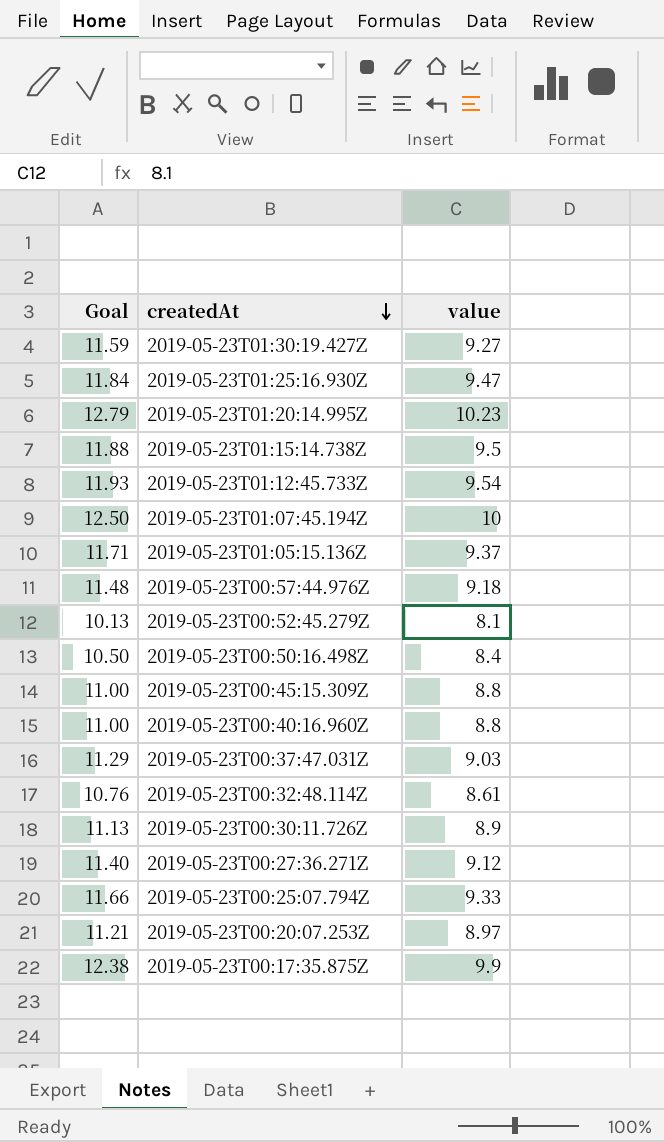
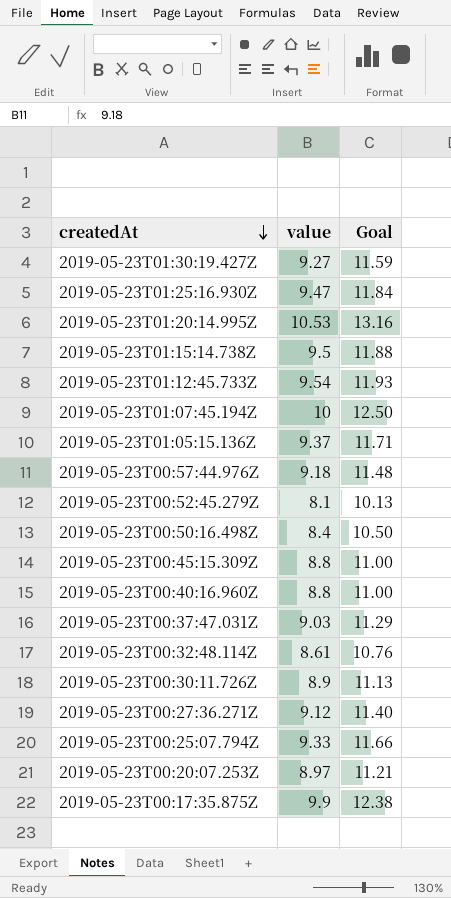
column Goal | position: 1 -> 3
2019-05-23T01:20:14.995Z | value: 10.23 -> 10.53
2019-05-23T01:20:14.995Z | Goal: 12.79 -> 13.16

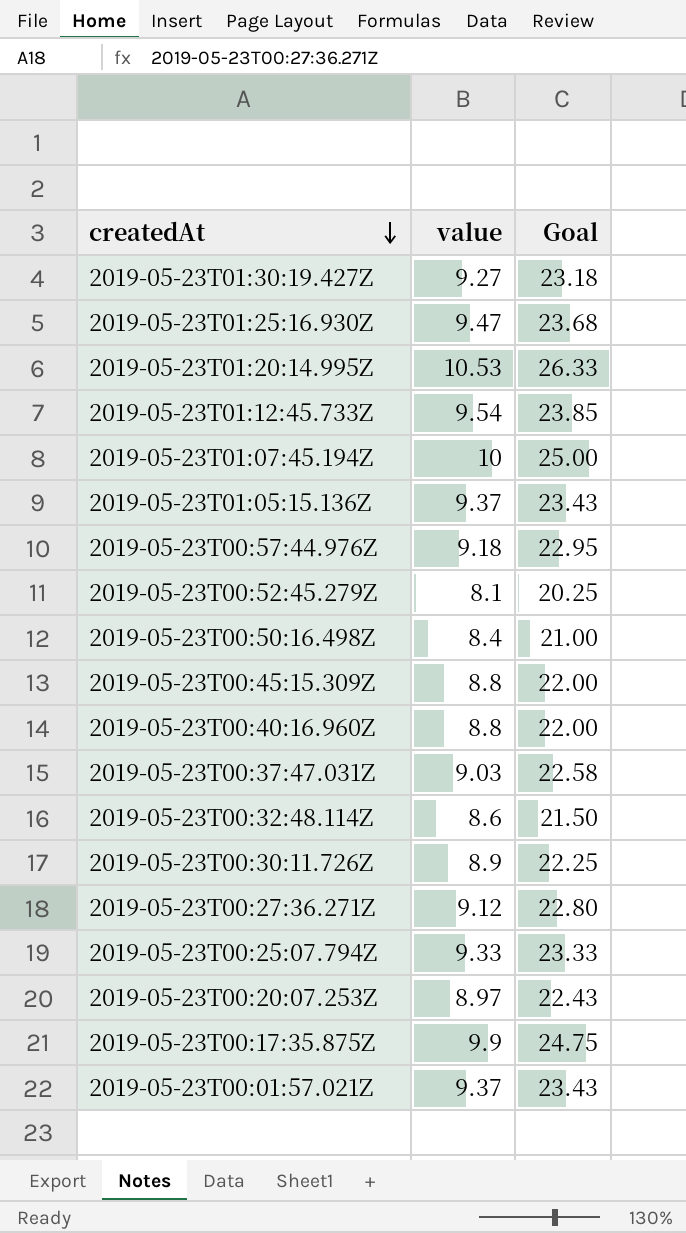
column Goal | formula: [value] * 1.25 -> [value] * 2.5
row 2019-05-23T01:15:14.738Z: 9.5 | 11.88 -> none
2019-05-23T00:32:48.114Z | value: 8.61 -> 8.6
row 2019-05-23T00:01:57.021Z: none -> 9.37 | 23.43

